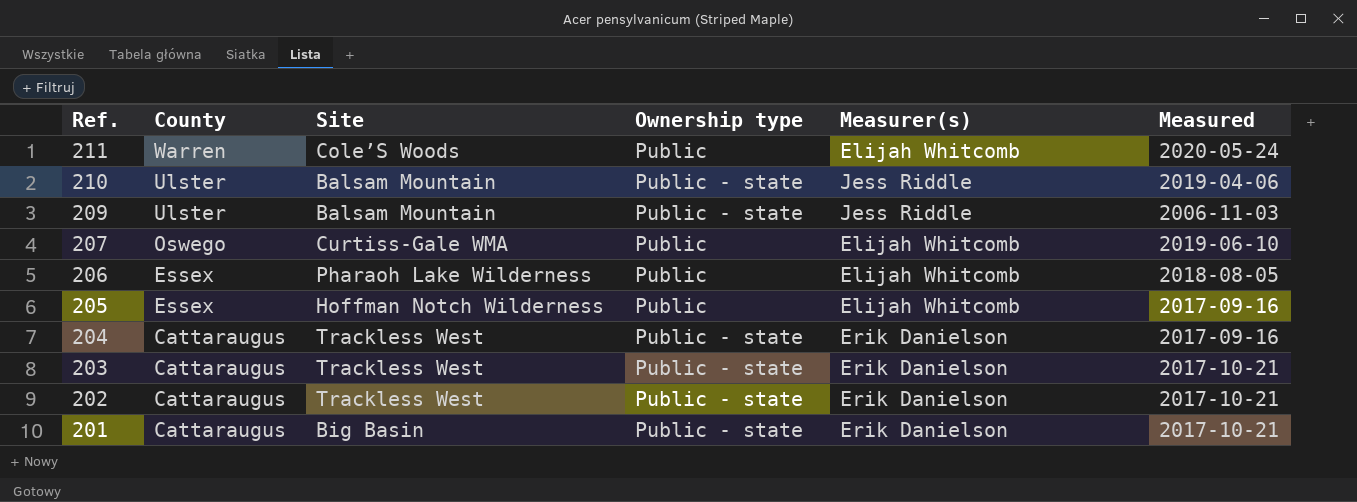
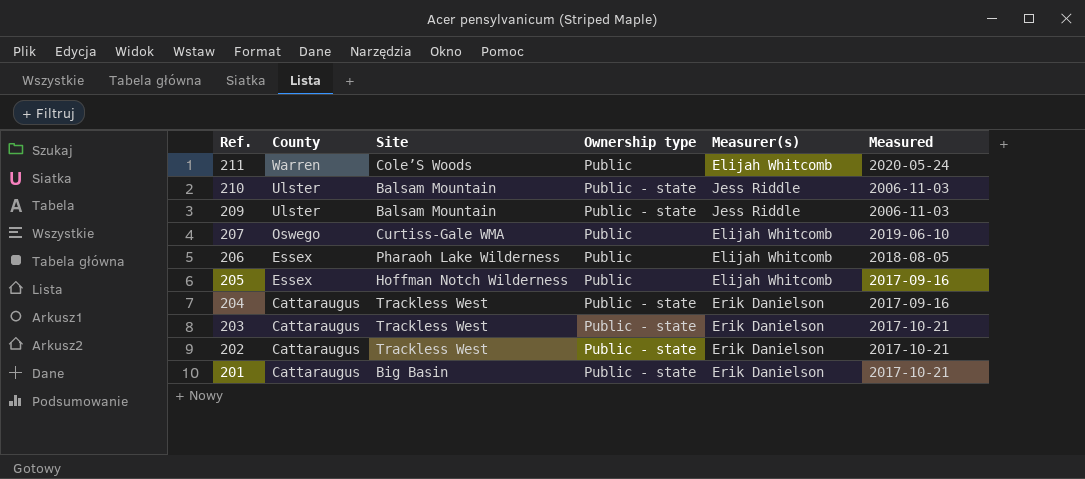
210 | Measured: 2019-04-06 -> 2006-11-03

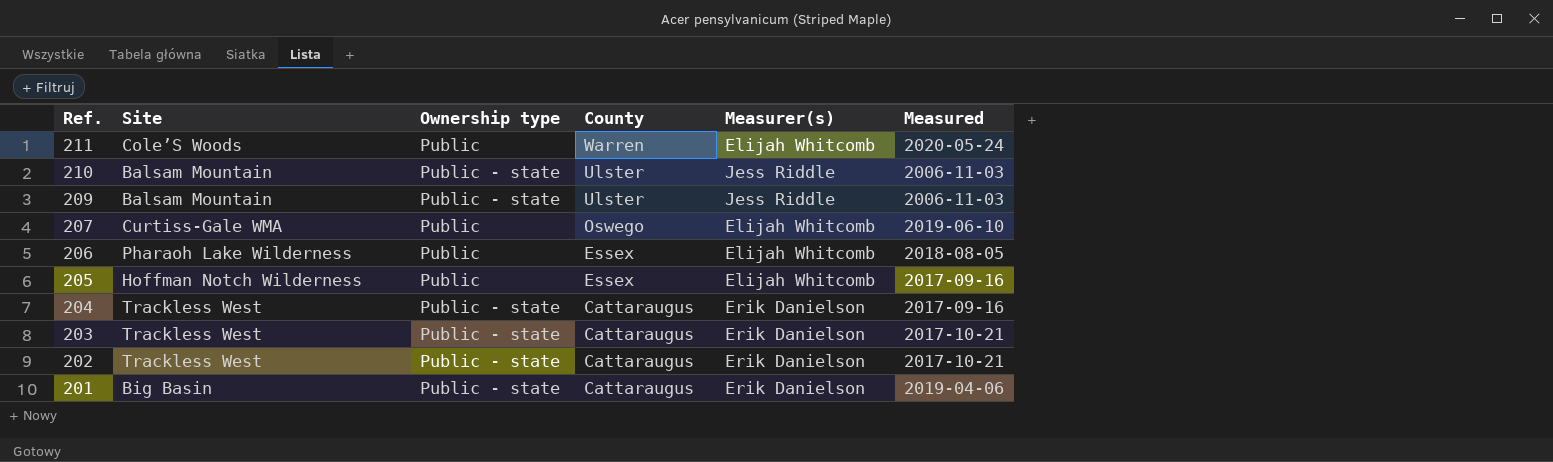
column County | position: 2 -> 4
201 | Measured: 2017-10-21 -> 2019-04-06

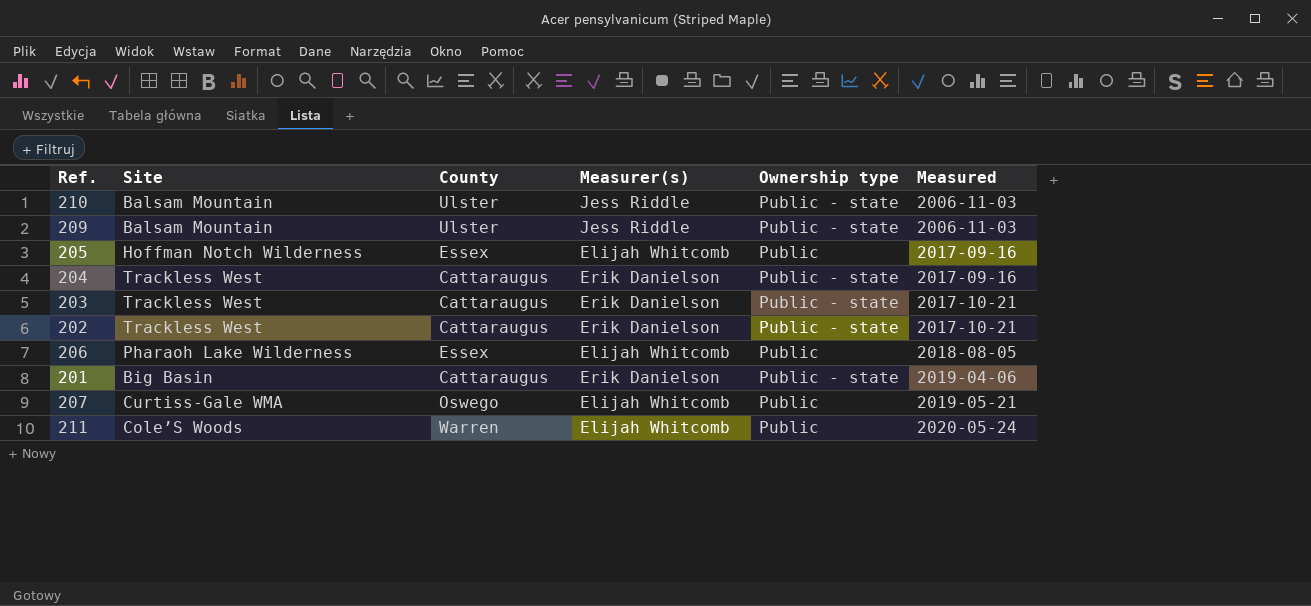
row order: Ref. descending -> Measured ascending
column Ownership type | position: 3 -> 5
207 | Measured: 2019-06-10 -> 2019-05-21

